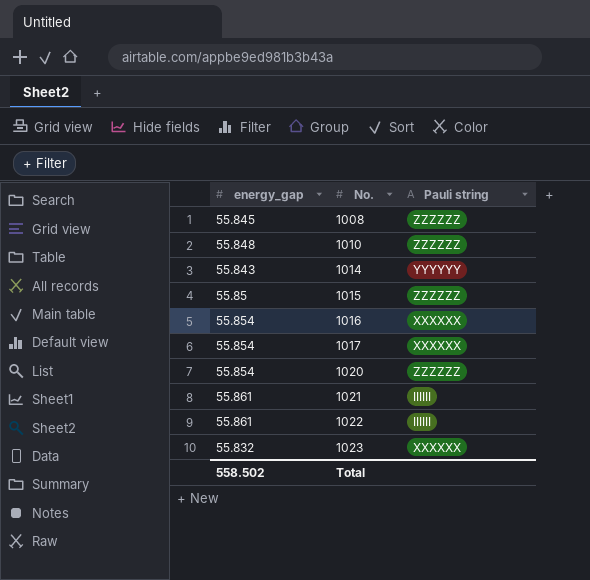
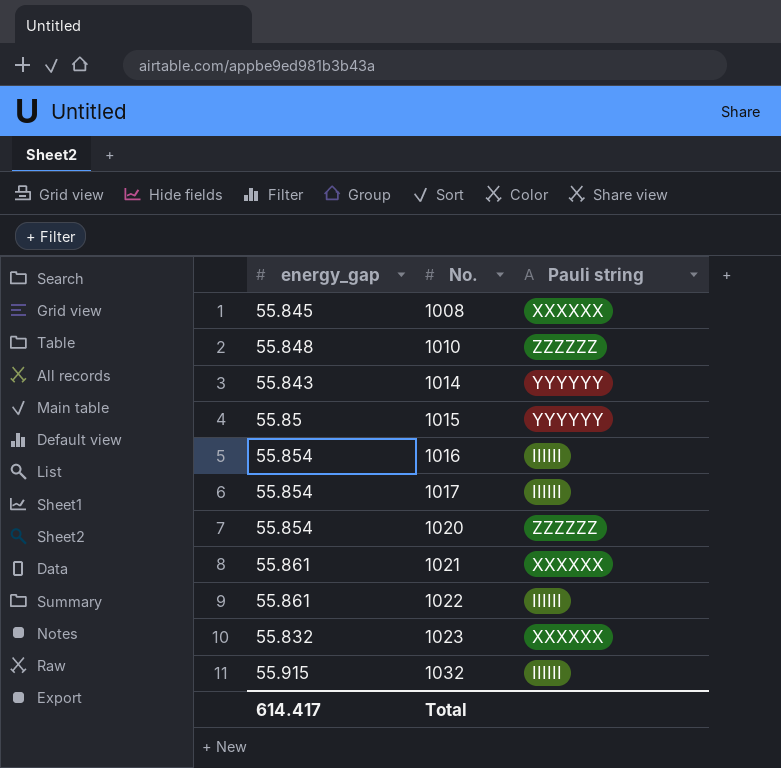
1008 | Pauli string: ZZZZZZ -> XXXXXX
1015 | Pauli string: ZZZZZZ -> YYYYYY
1016 | Pauli string: XXXXXX -> IIIIII
1017 | Pauli string: XXXXXX -> IIIIII
1021 | Pauli string: IIIIII -> XXXXXX
row 1032: none -> 55.915 | IIIIII
Total | energy_gap: 558.502 -> 614.417

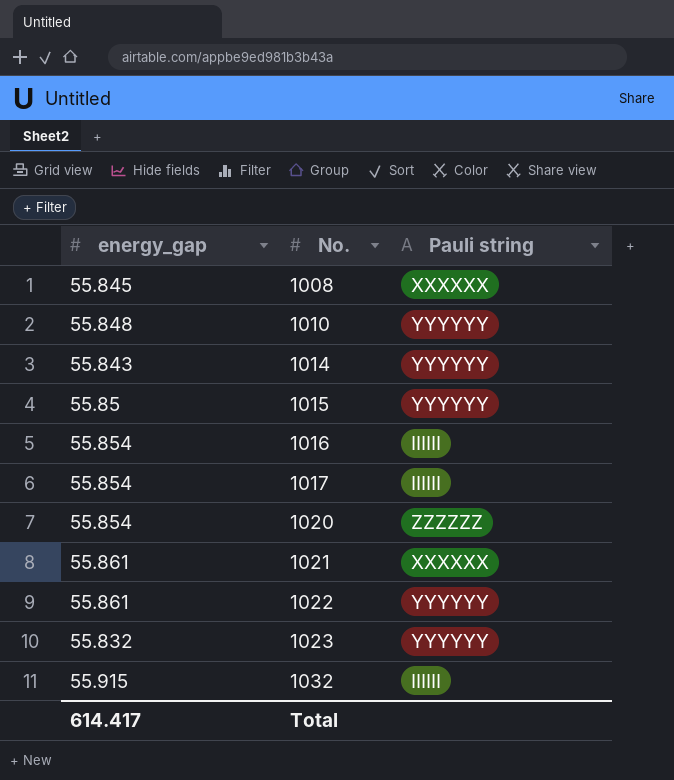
1010 | Pauli string: ZZZZZZ -> YYYYYY
1022 | Pauli string: IIIIII -> YYYYYY
1023 | Pauli string: XXXXXX -> YYYYYY

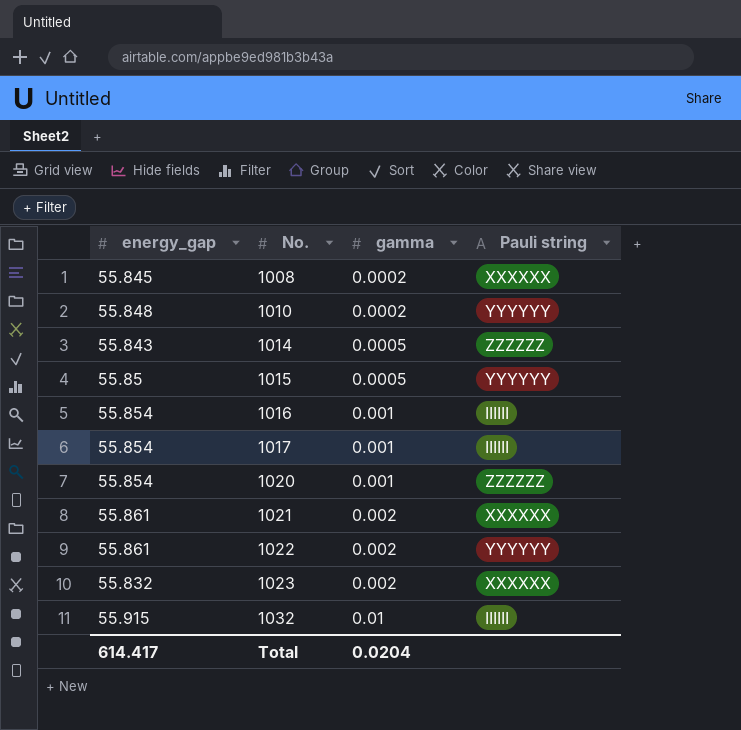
column gamma | position: none -> 3
1014 | Pauli string: YYYYYY -> ZZZZZZ
1023 | Pauli string: YYYYYY -> XXXXXX

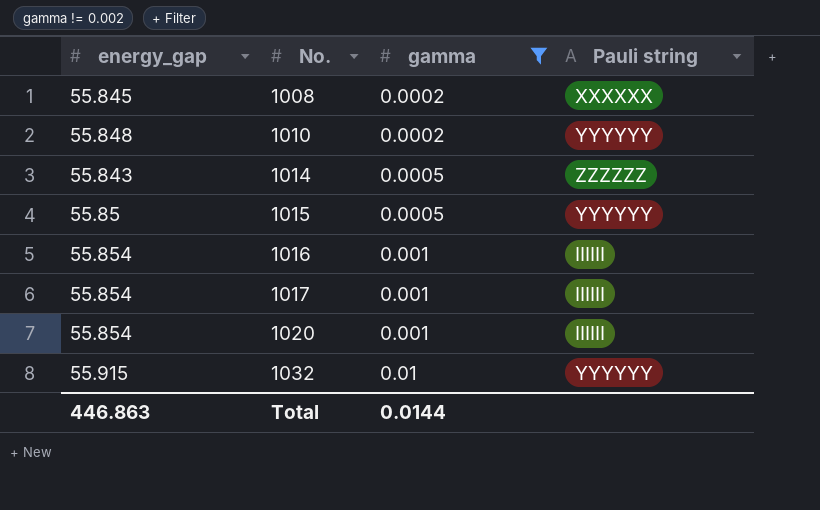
filter: none -> gamma != 0.002
1020 | Pauli string: ZZZZZZ -> IIIIII
1032 | Pauli string: IIIIII -> YYYYYY
Total | energy_gap: 614.417 -> 446.863
Total | gamma: 0.0204 -> 0.0144

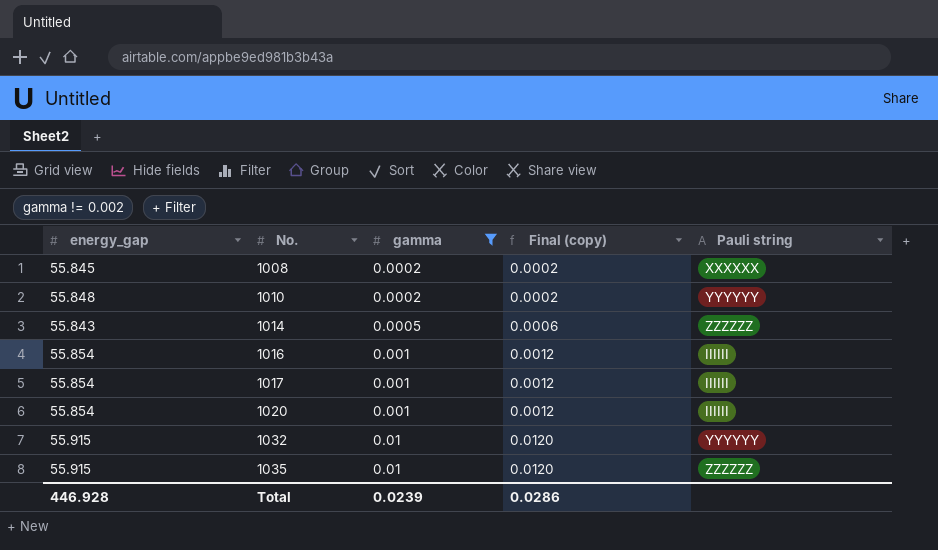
column Final (copy) | formula: none -> [gamma] * 1.2
row 1015: 55.85 | 0.0005 | YYYYYY -> none
row 1035: none -> 55.915 | 0.01 | 0.0120 | ZZZZZZ
Total | energy_gap: 446.863 -> 446.928
Total | gamma: 0.0144 -> 0.0239

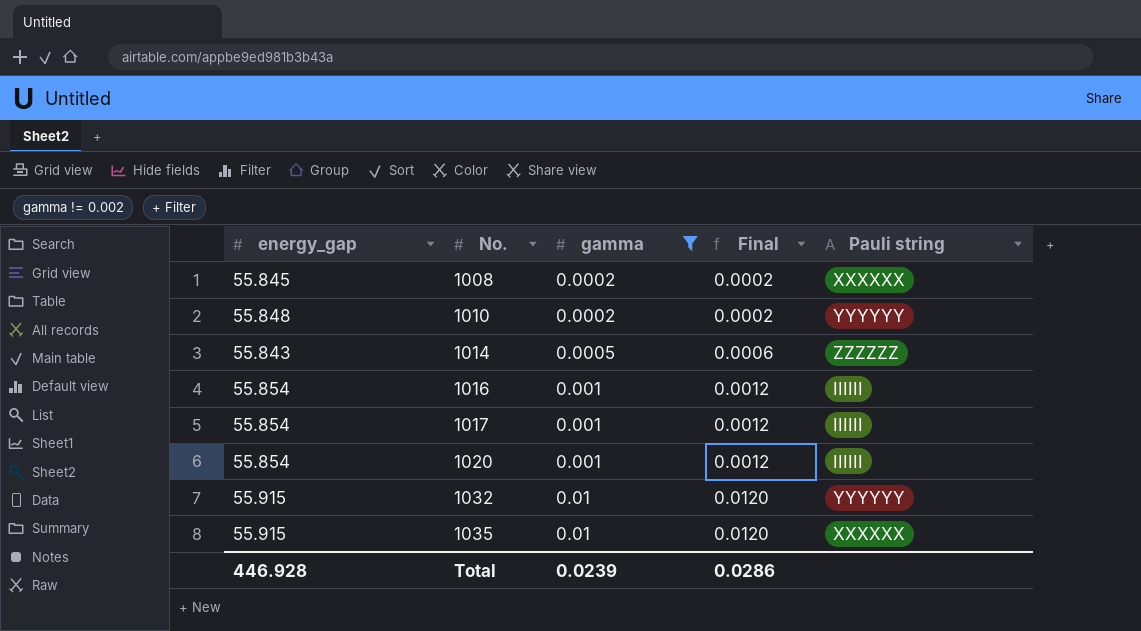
column name: Final (copy) -> Final
1035 | Pauli string: ZZZZZZ -> XXXXXX

